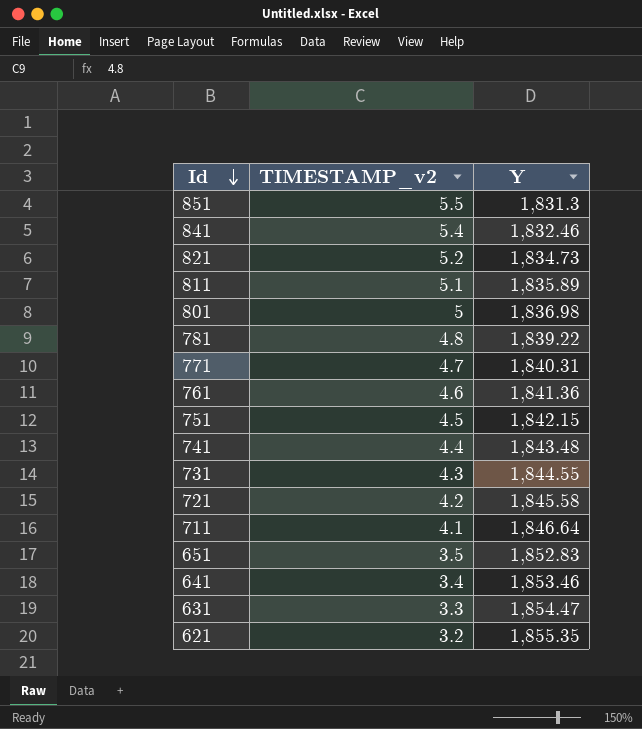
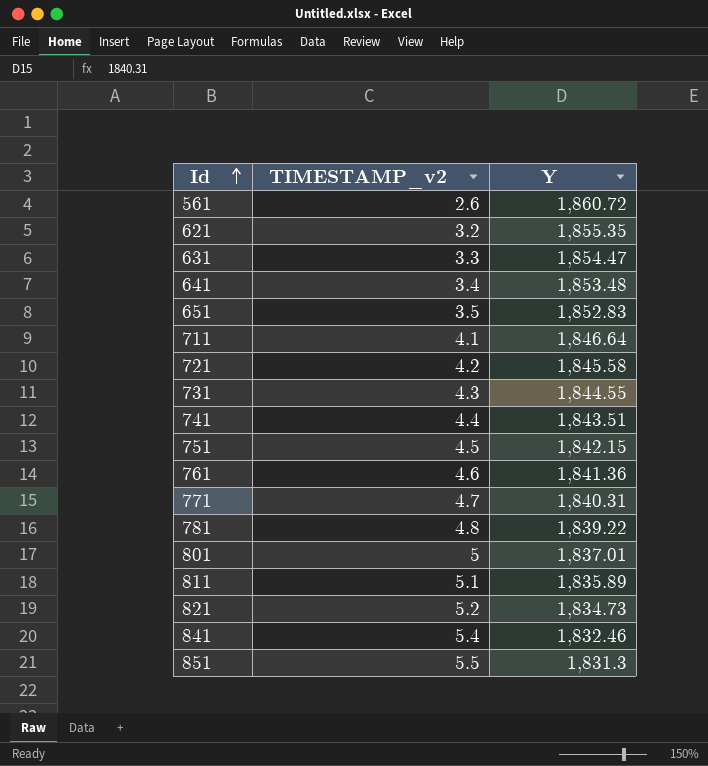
row order: Id descending -> Id ascending
row 561: none -> 2.6 | 1,860.72
641 | Y: 1,853.46 -> 1,853.48
741 | Y: 1,843.48 -> 1,843.51
801 | Y: 1,836.98 -> 1,837.01

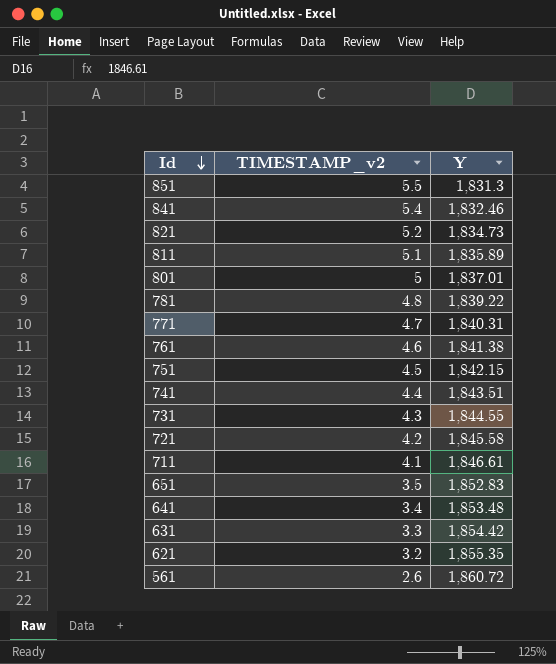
row order: Id ascending -> Id descending
761 | Y: 1,841.36 -> 1,841.38
711 | Y: 1,846.64 -> 1,846.61
631 | Y: 1,854.47 -> 1,854.42

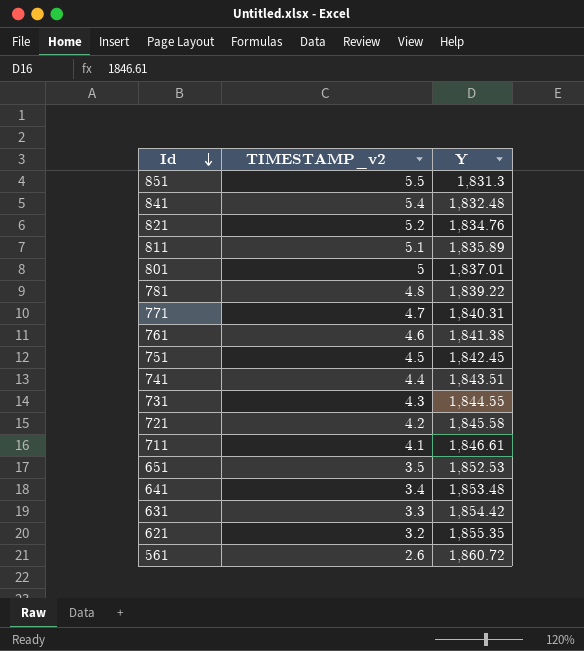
841 | Y: 1,832.46 -> 1,832.48
821 | Y: 1,834.73 -> 1,834.76
751 | Y: 1,842.15 -> 1,842.45
651 | Y: 1,852.83 -> 1,852.53

